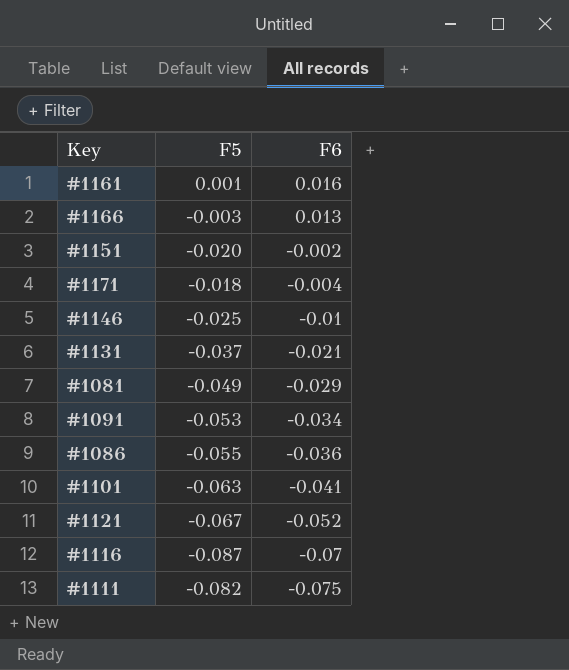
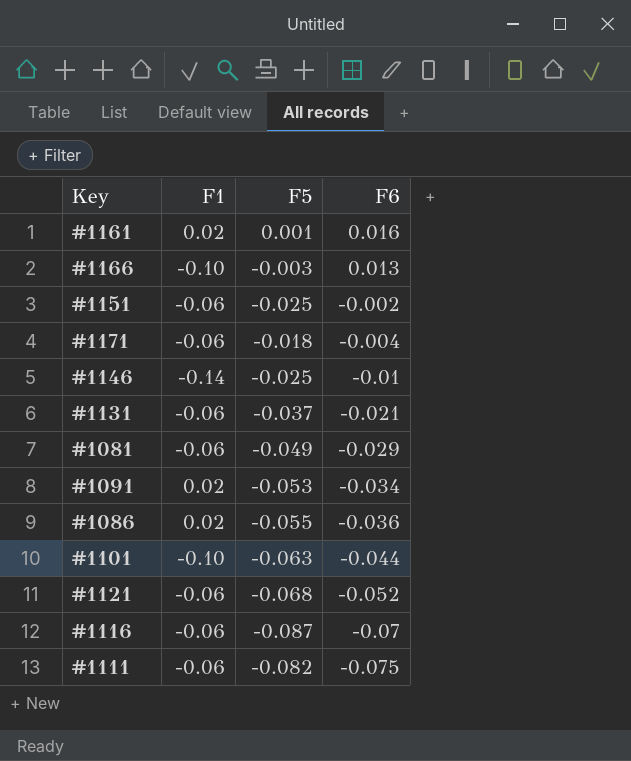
column F1 | position: none -> 2
#1151 | F5: -0.020 -> -0.025
#1101 | F6: -0.041 -> -0.044
#1121 | F5: -0.067 -> -0.068

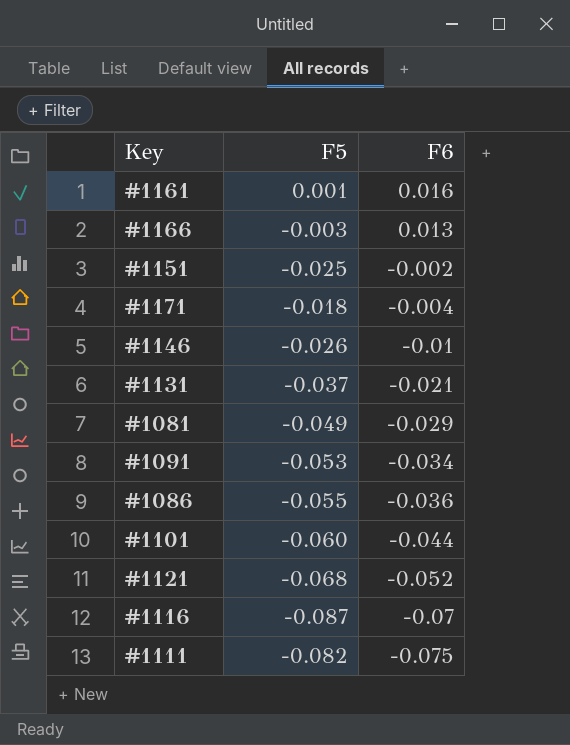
column F1 | position: 2 -> none
#1146 | F5: -0.025 -> -0.026
#1101 | F5: -0.063 -> -0.060

